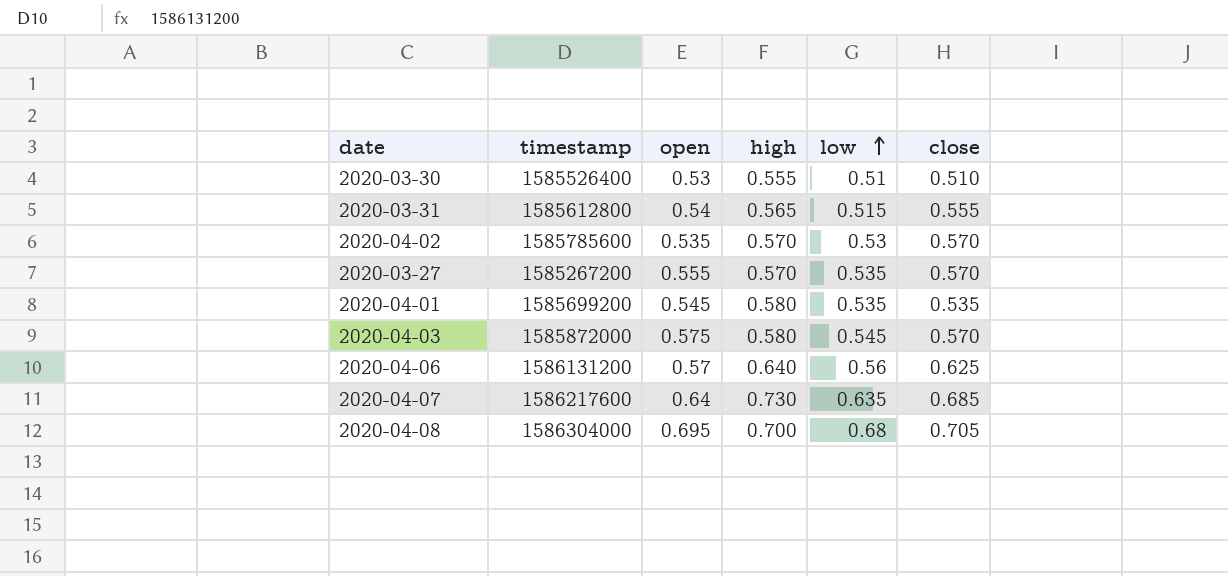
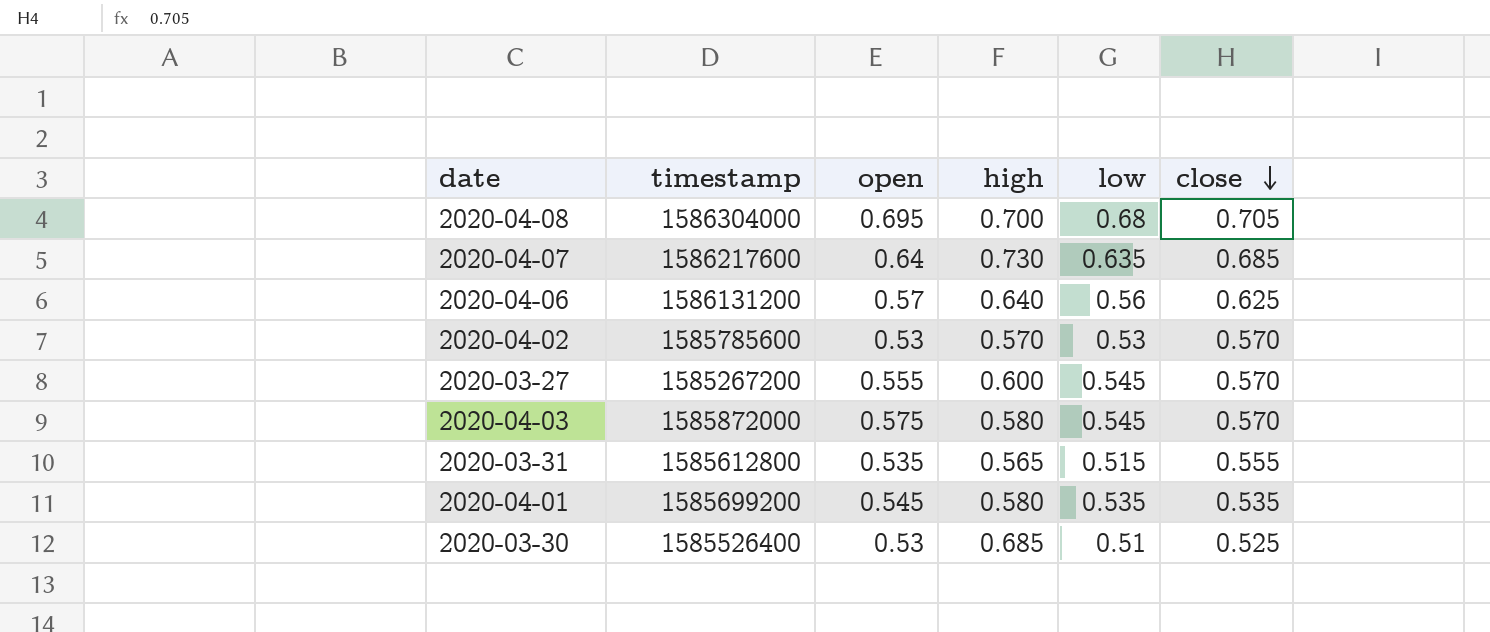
row order: low ascending -> close descending
2020-04-02 | open: 0.535 -> 0.53
2020-03-27 | high: 0.570 -> 0.600
2020-03-27 | low: 0.535 -> 0.545
2020-03-31 | open: 0.54 -> 0.535
2020-03-30 | high: 0.555 -> 0.685
2020-03-30 | close: 0.510 -> 0.525

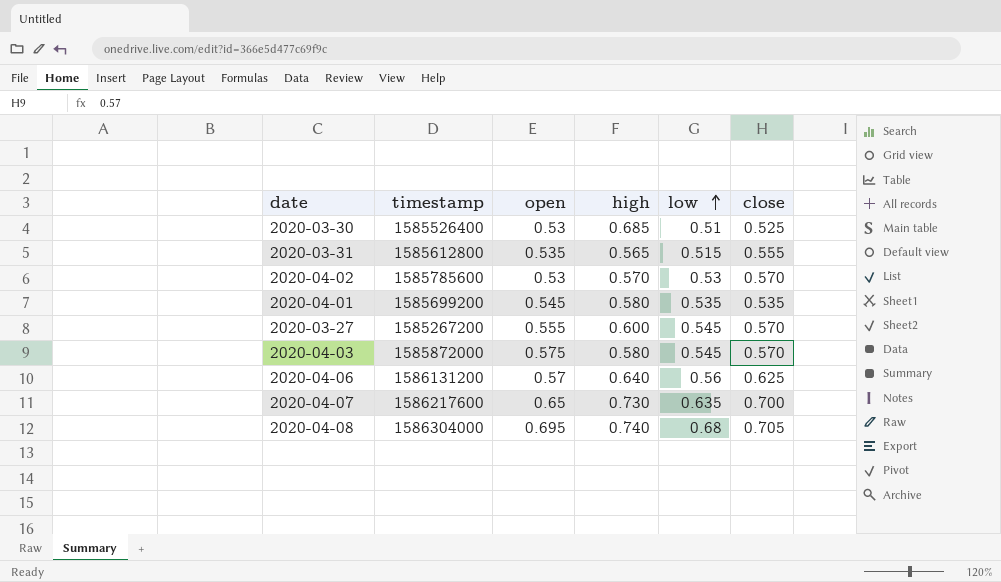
row order: close descending -> low ascending
2020-04-07 | open: 0.64 -> 0.65
2020-04-07 | close: 0.685 -> 0.700
2020-04-08 | high: 0.700 -> 0.740

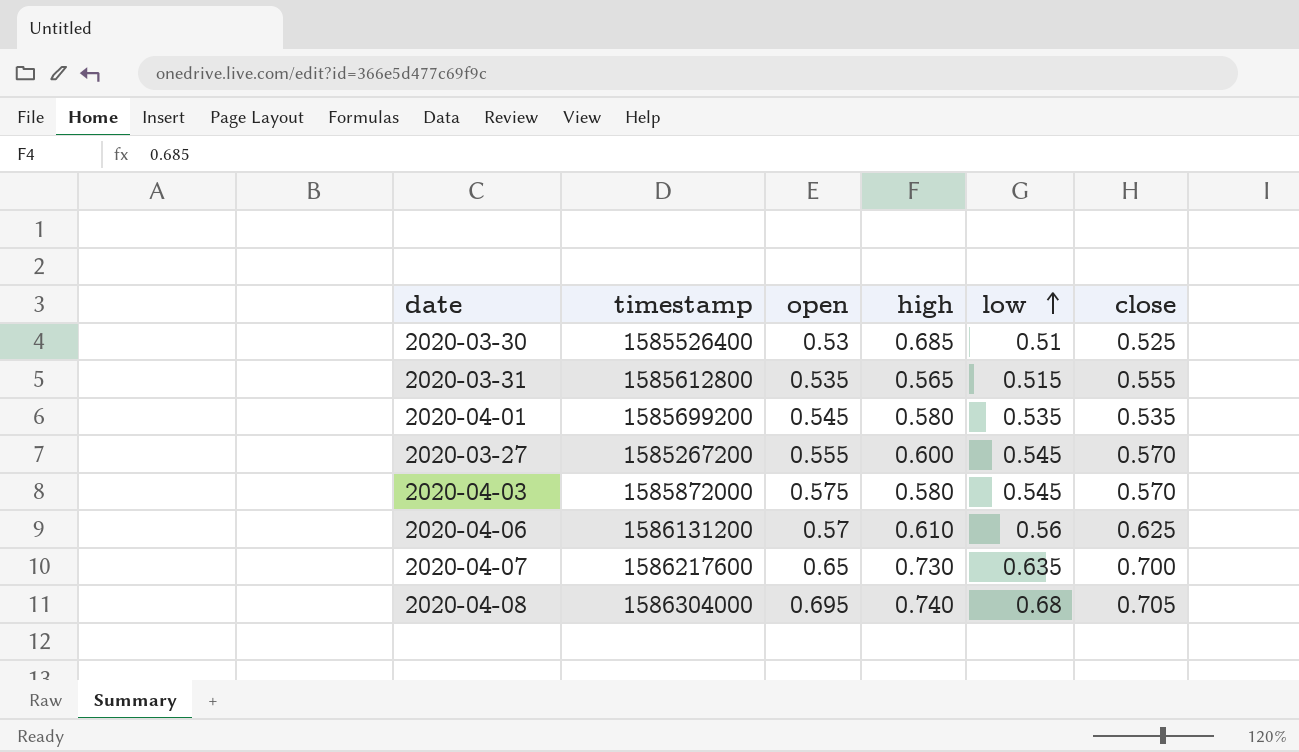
row 2020-04-02: 1585785600 | 0.53 | 0.570 | 0.53 | 0.570 -> none
2020-04-06 | high: 0.640 -> 0.610

